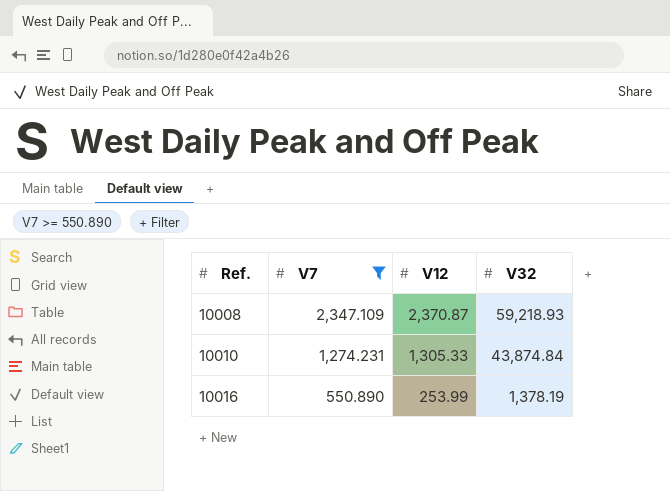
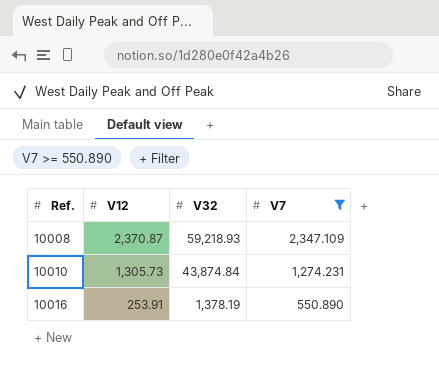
column V7 | position: 2 -> 4
10010 | V12: 1,305.33 -> 1,305.73
10016 | V12: 253.99 -> 253.91

